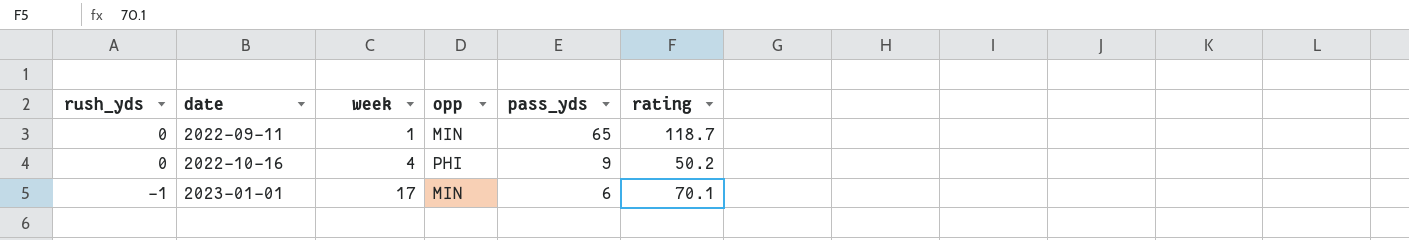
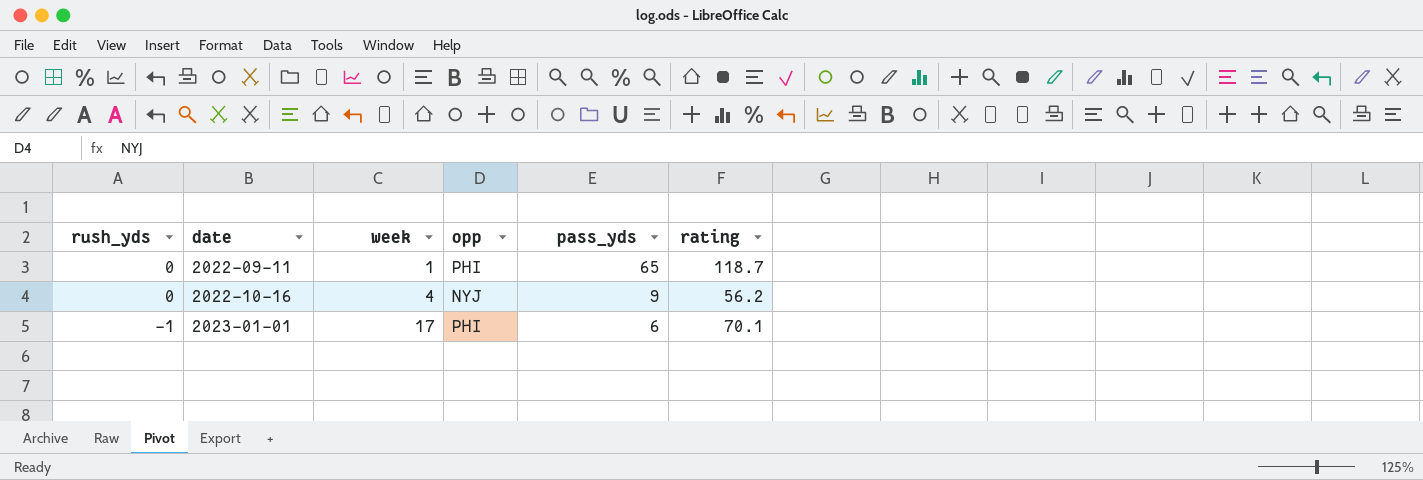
2022-09-11 | opp: MIN -> PHI
2022-10-16 | opp: PHI -> NYJ
2022-10-16 | rating: 50.2 -> 56.2
2023-01-01 | opp: MIN -> PHI

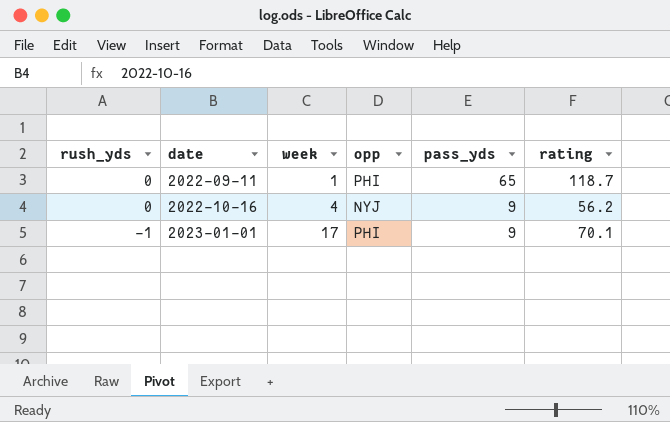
2023-01-01 | pass_yds: 6 -> 9

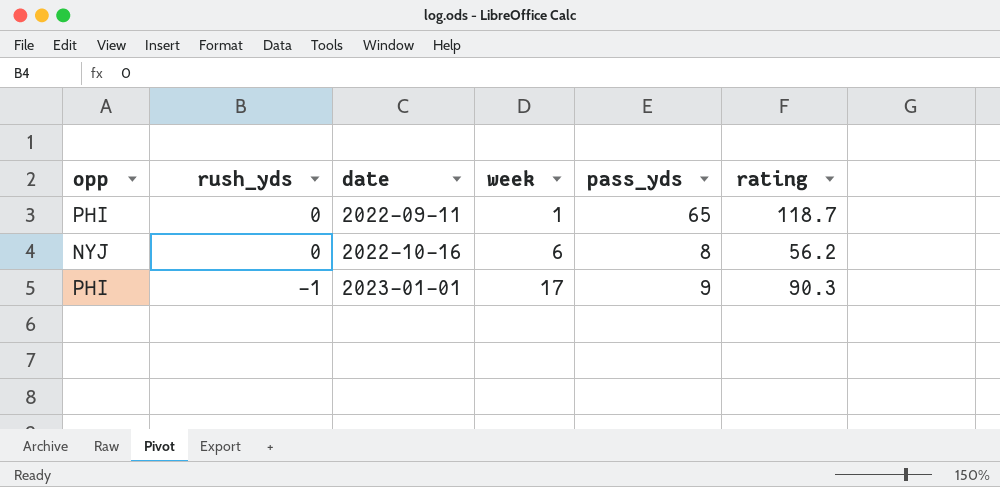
column opp | position: 4 -> 1
2022-10-16 | week: 4 -> 6
2022-10-16 | pass_yds: 9 -> 8
2023-01-01 | rating: 70.1 -> 90.3

